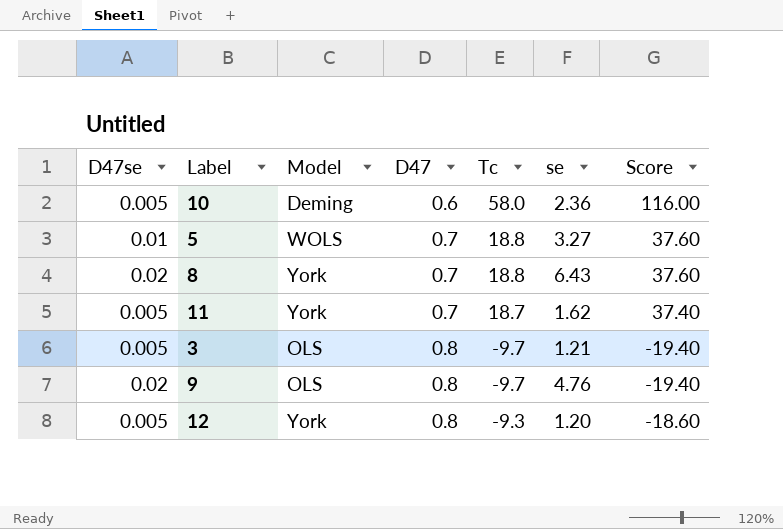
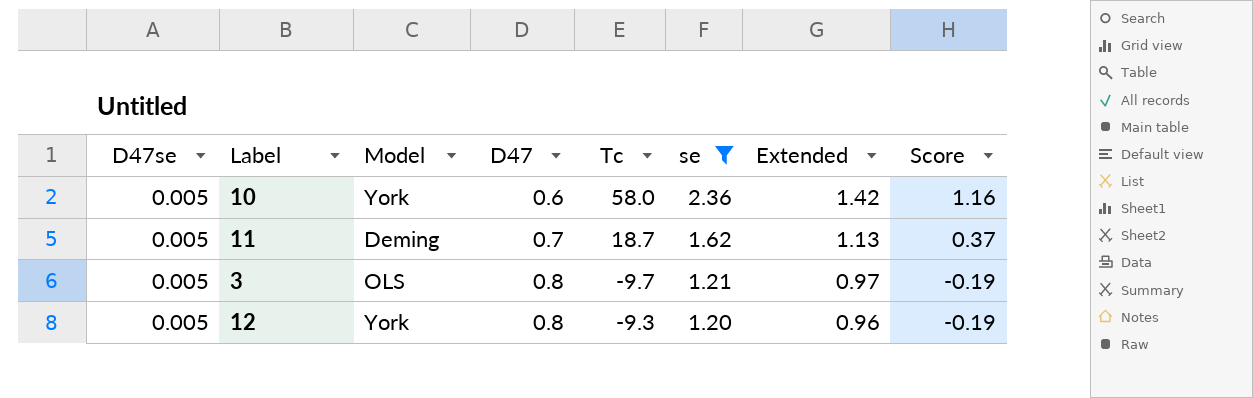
filter: none -> se <= 2.36
column Extended | formula: none -> [D47] * [se]
column Score | formula: [Tc] * 2 -> [Tc] * 0.02
10 | Model: Deming -> York
11 | Model: York -> Deming

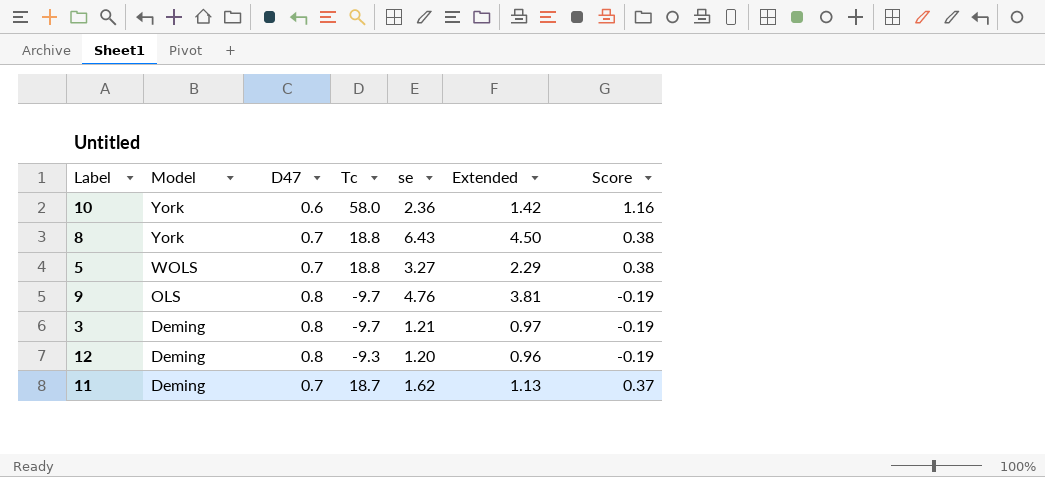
filter: se <= 2.36 -> none
row order: D47 ascending -> Model descending
column D47se | position: 1 -> none
3 | Model: OLS -> Deming
12 | Model: York -> Deming

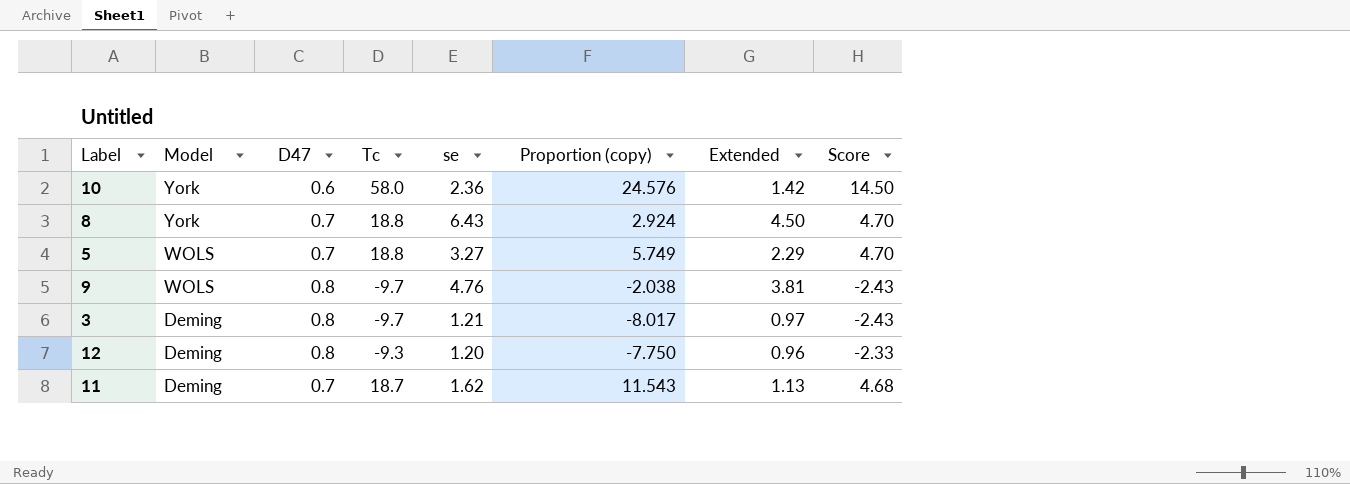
column Proportion (copy) | formula: none -> [Tc] / [se]
column Score | formula: [Tc] * 0.02 -> [Tc] * 0.25
9 | Model: OLS -> WOLS

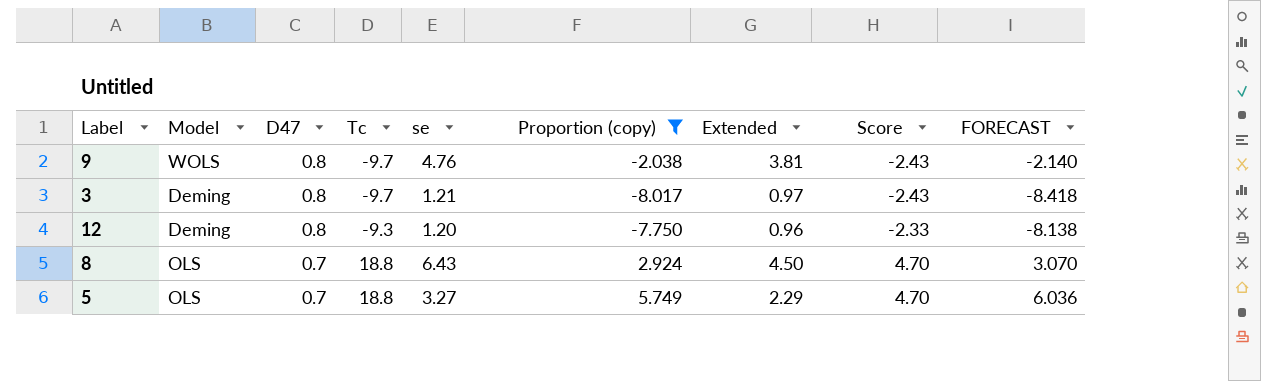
filter: none -> Proportion (copy) <= 5.749
row order: Model descending -> D47 descending
column FORECAST | formula: none -> [Proportion (copy)] * 1.05
8 | Model: York -> OLS
5 | Model: WOLS -> OLS

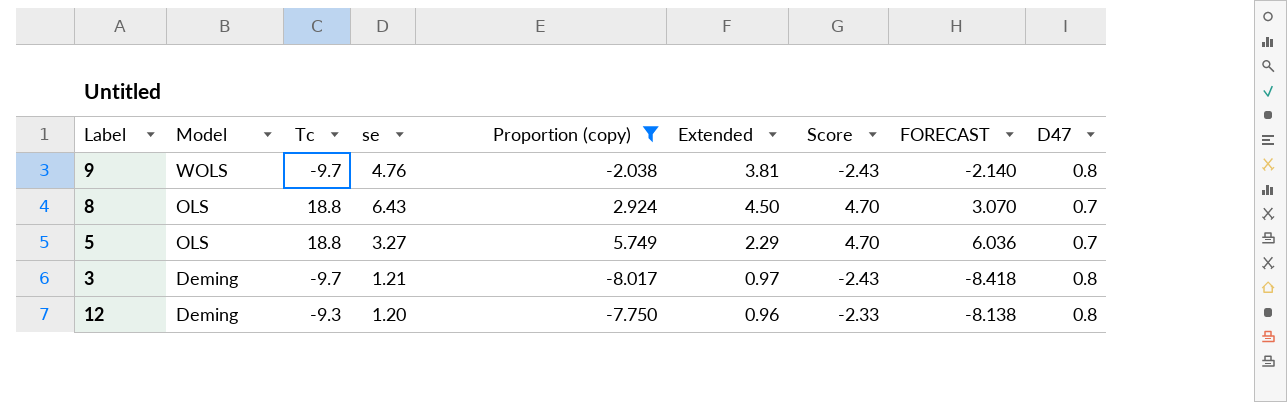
row order: D47 descending -> Model descending
column D47 | position: 3 -> 9

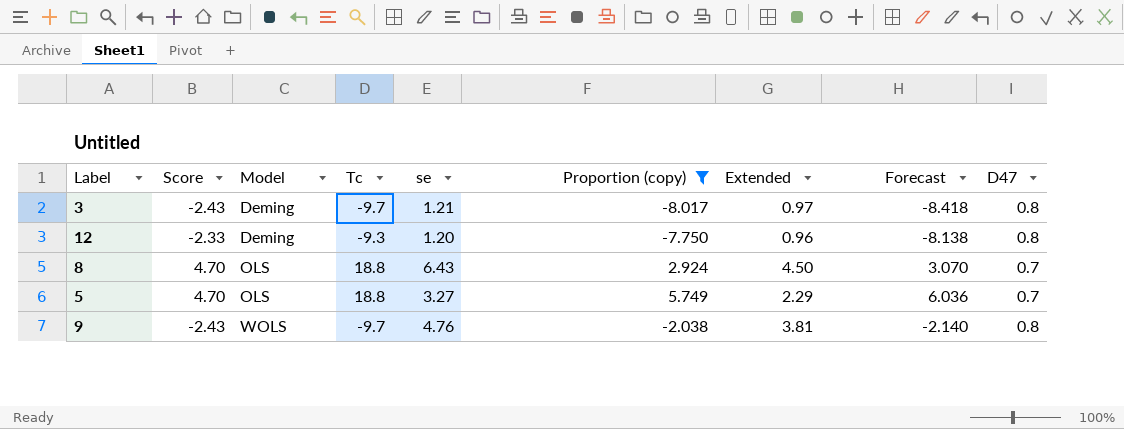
row order: Model descending -> Model ascending
column Score | position: 7 -> 2
column name: FORECAST -> Forecast

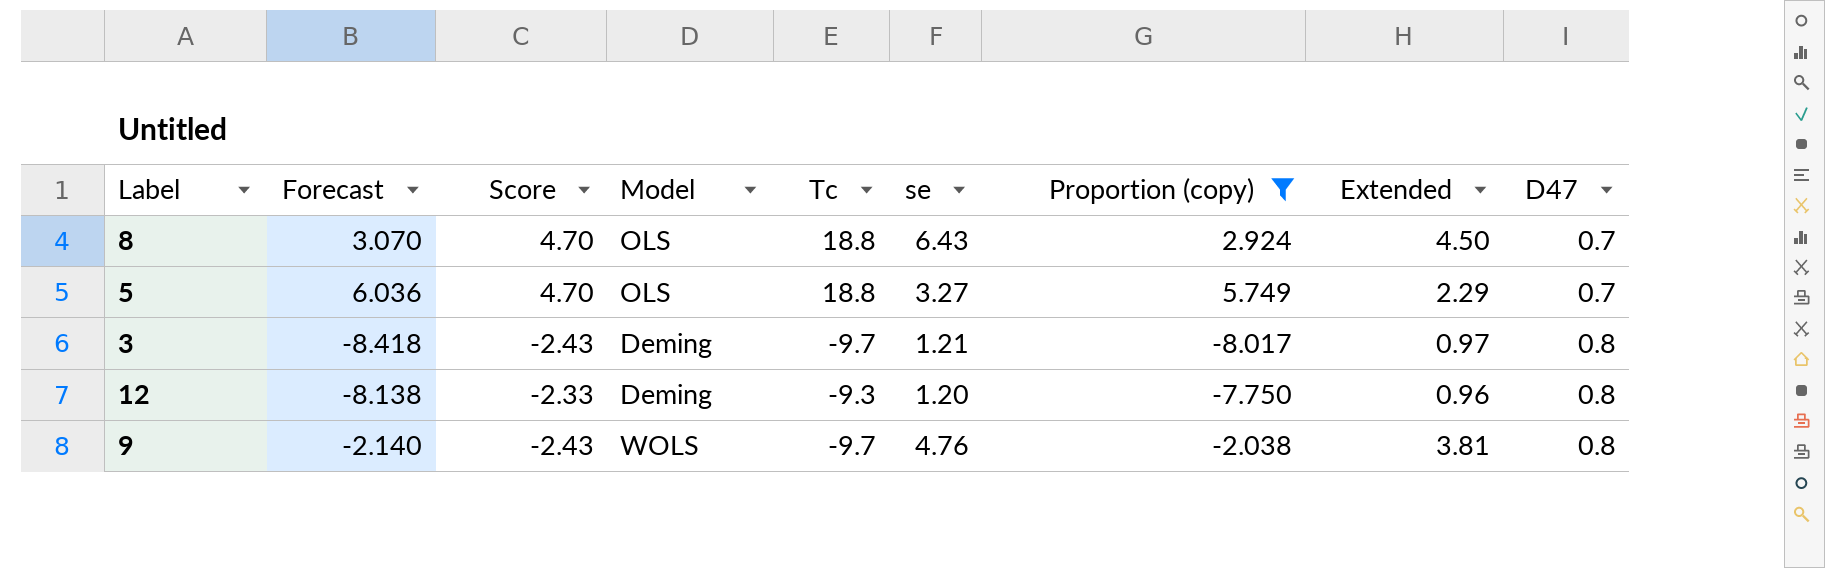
row order: Model ascending -> D47 ascending
column Forecast | position: 8 -> 2

